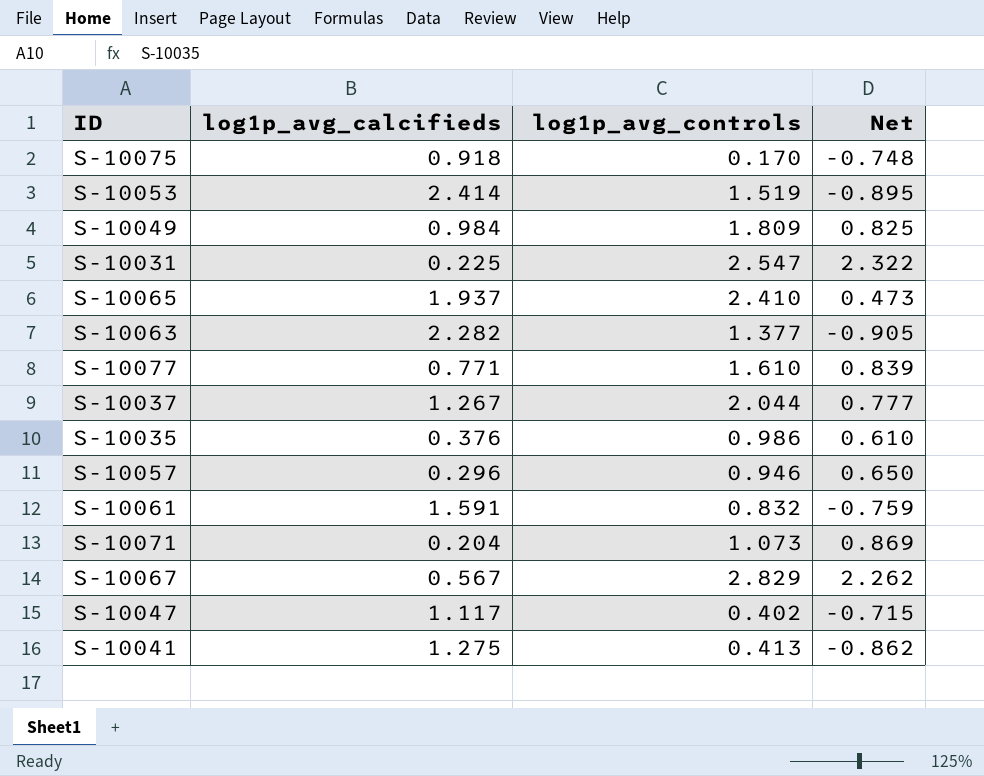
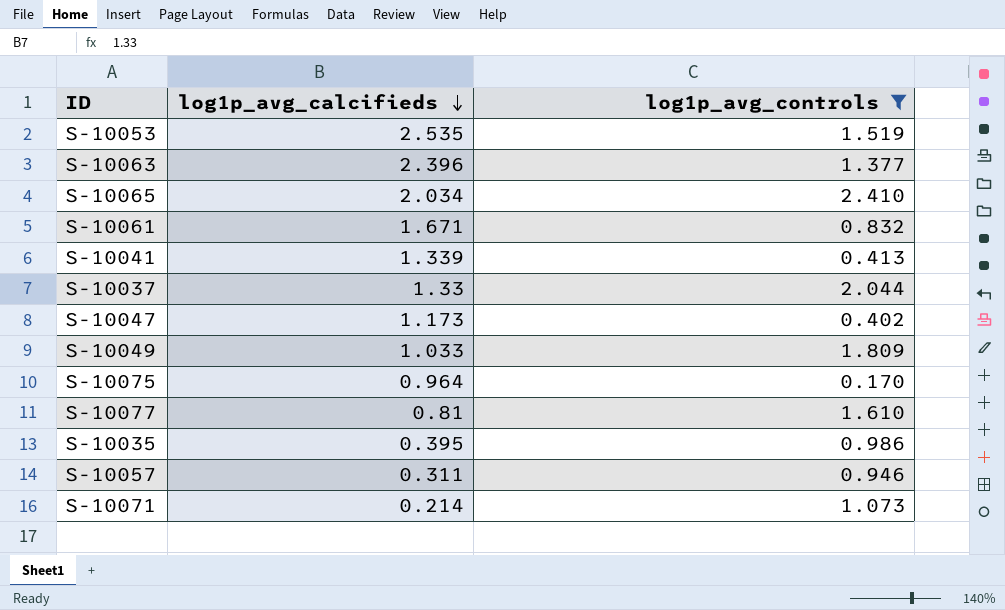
filter: none -> log1p_avg_controls <= 2.410
row order: none -> log1p_avg_calcifieds descending
column Net | formula: [log1p_avg_controls] - [log1p_avg_calcifieds] -> none
S-10053 | log1p_avg_calcifieds: 2.414 -> 2.535
S-10063 | log1p_avg_calcifieds: 2.282 -> 2.396
S-10065 | log1p_avg_calcifieds: 1.937 -> 2.034
S-10061 | log1p_avg_calcifieds: 1.591 -> 1.671
S-10041 | log1p_avg_calcifieds: 1.275 -> 1.339
S-10037 | log1p_avg_calcifieds: 1.267 -> 1.33
S-10047 | log1p_avg_calcifieds: 1.117 -> 1.173
S-10049 | log1p_avg_calcifieds: 0.984 -> 1.033
S-10075 | log1p_avg_calcifieds: 0.918 -> 0.964
S-10077 | log1p_avg_calcifieds: 0.771 -> 0.81
S-10035 | log1p_avg_calcifieds: 0.376 -> 0.395
S-10057 | log1p_avg_calcifieds: 0.296 -> 0.311
S-10071 | log1p_avg_calcifieds: 0.204 -> 0.214

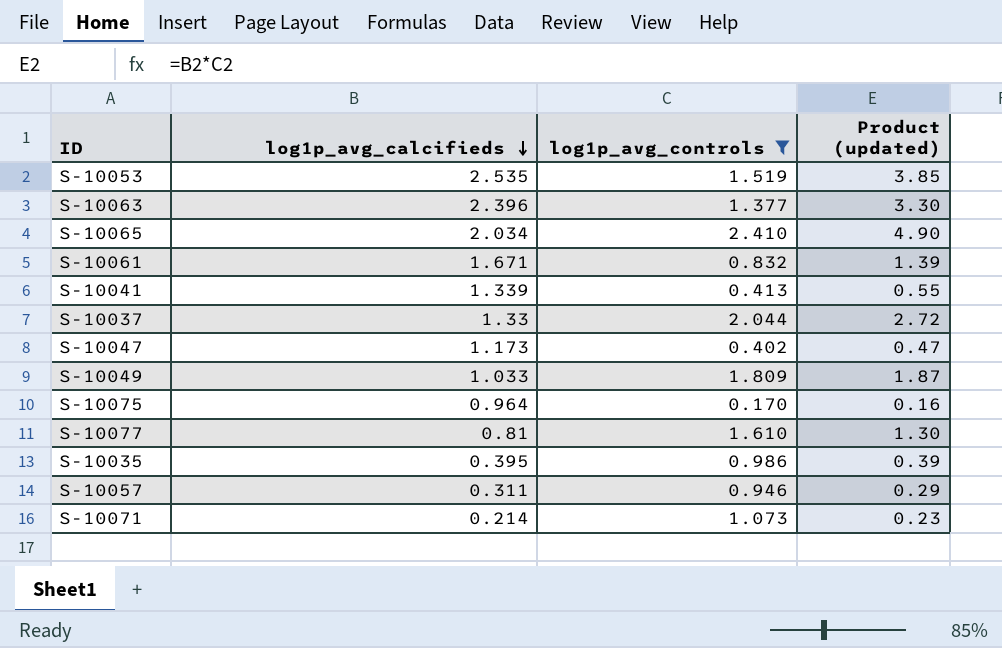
column Product (updated) | formula: none -> [log1p_avg_calcifieds] * [log1p_avg_controls]

